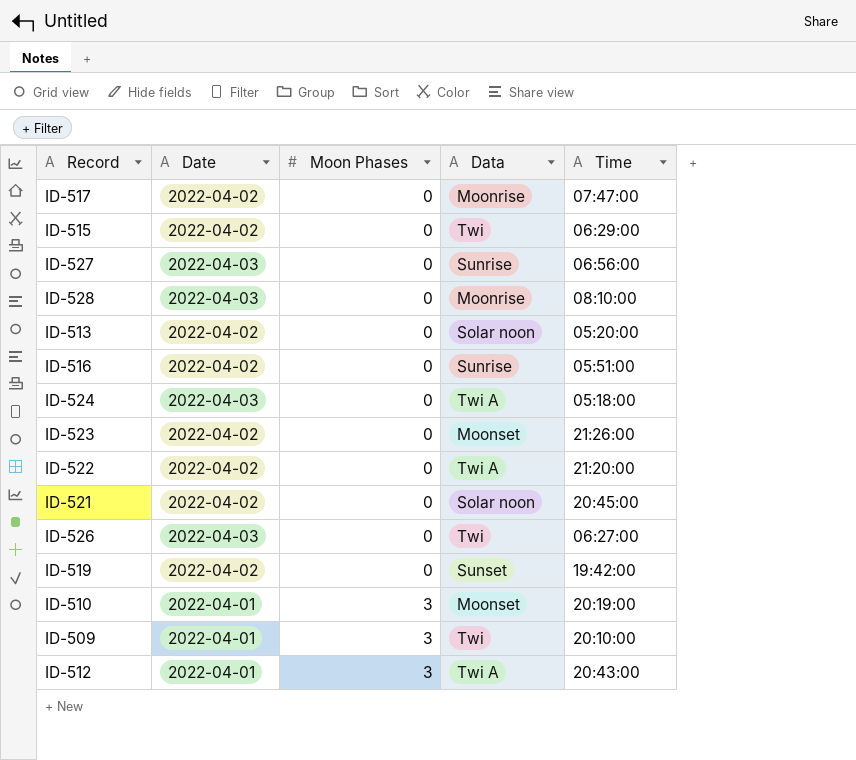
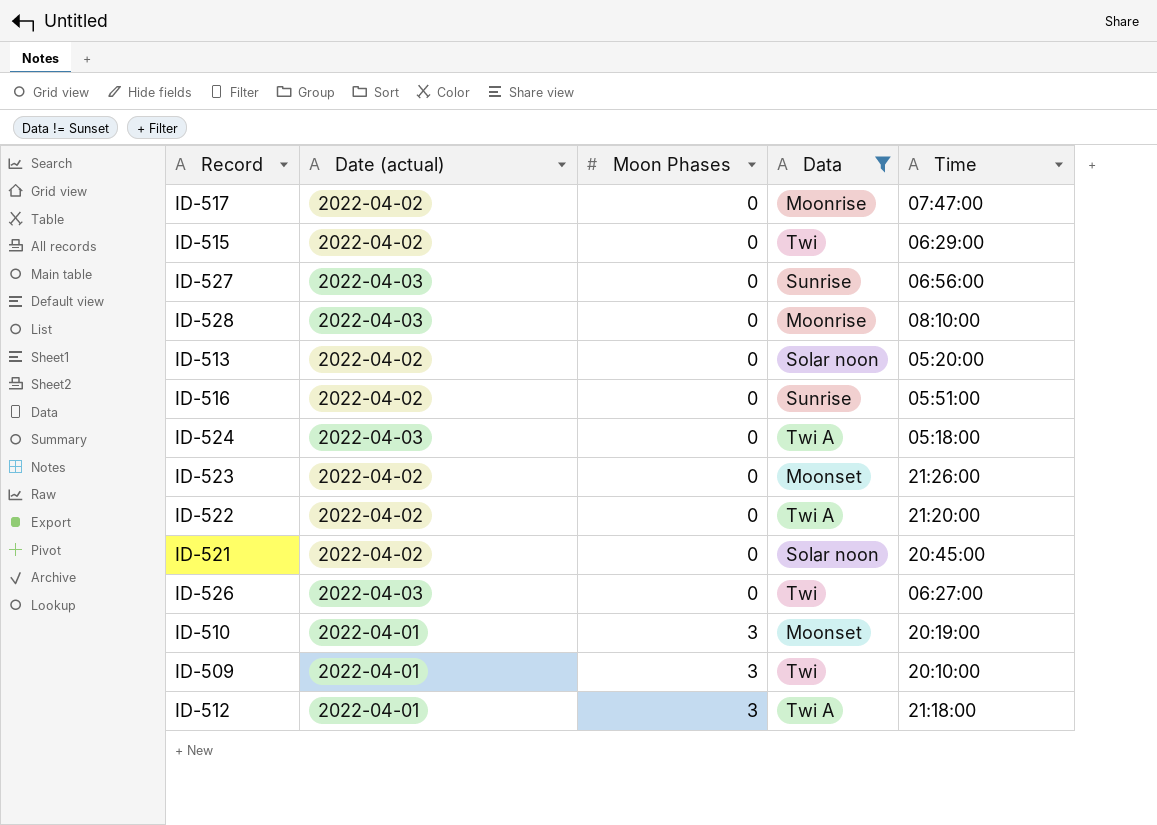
filter: none -> Data != Sunset
column name: Date -> Date (actual)
ID-512 | Time: 20:43:00 -> 21:18:00

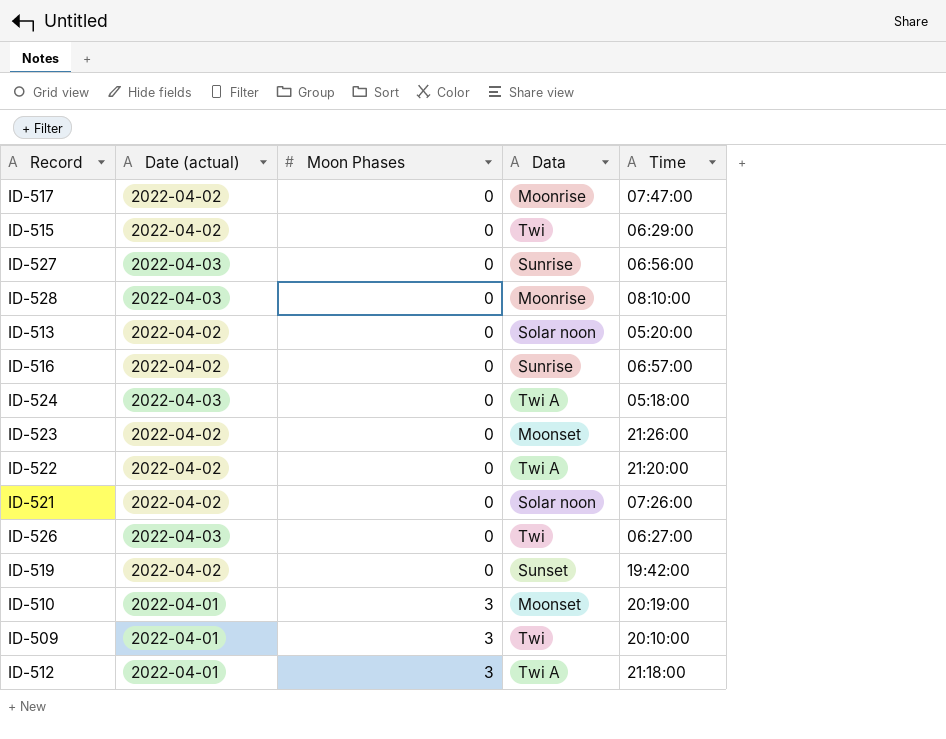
filter: Data != Sunset -> none
ID-516 | Time: 05:51:00 -> 06:57:00
ID-521 | Time: 20:45:00 -> 07:26:00

